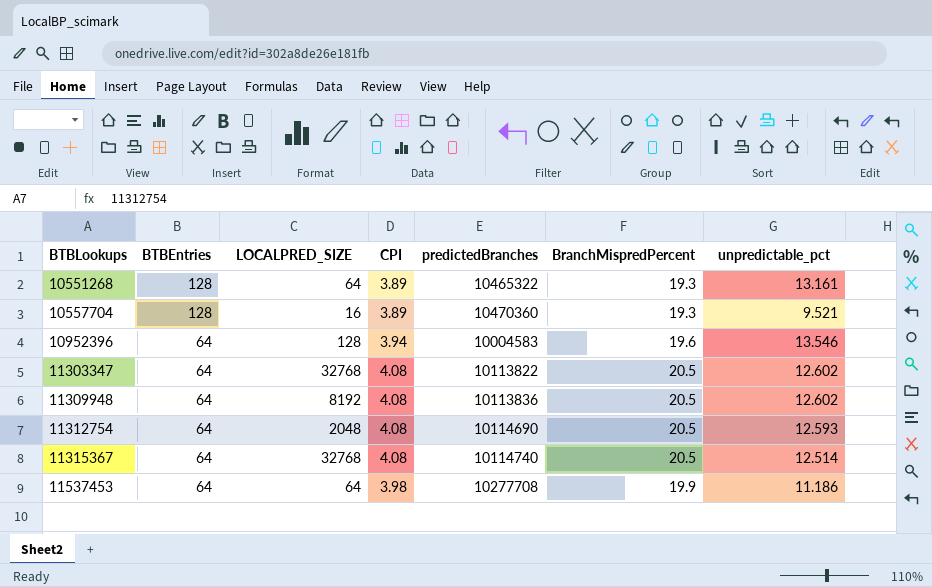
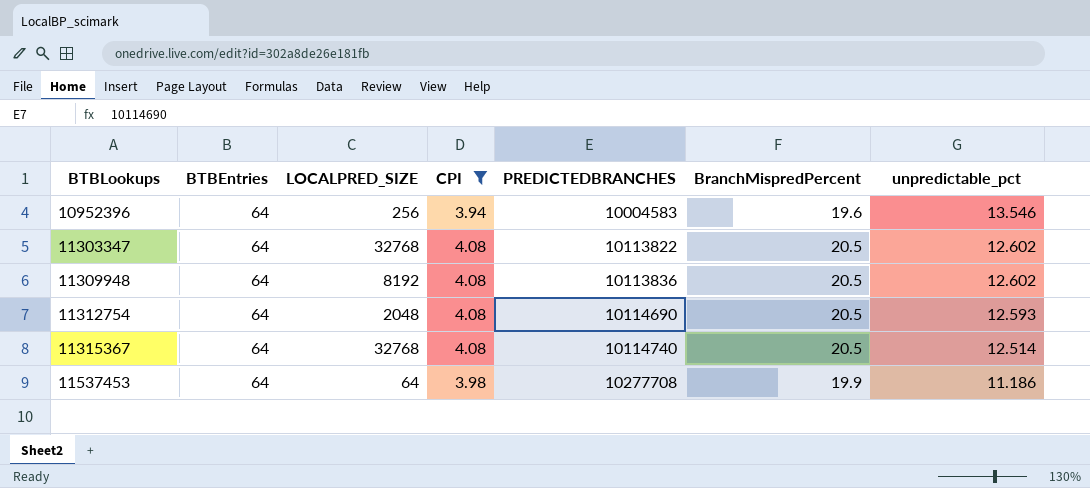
filter: none -> CPI != 3.89
column name: predictedBranches -> PREDICTEDBRANCHES
10952396 | LOCALPRED_SIZE: 128 -> 256

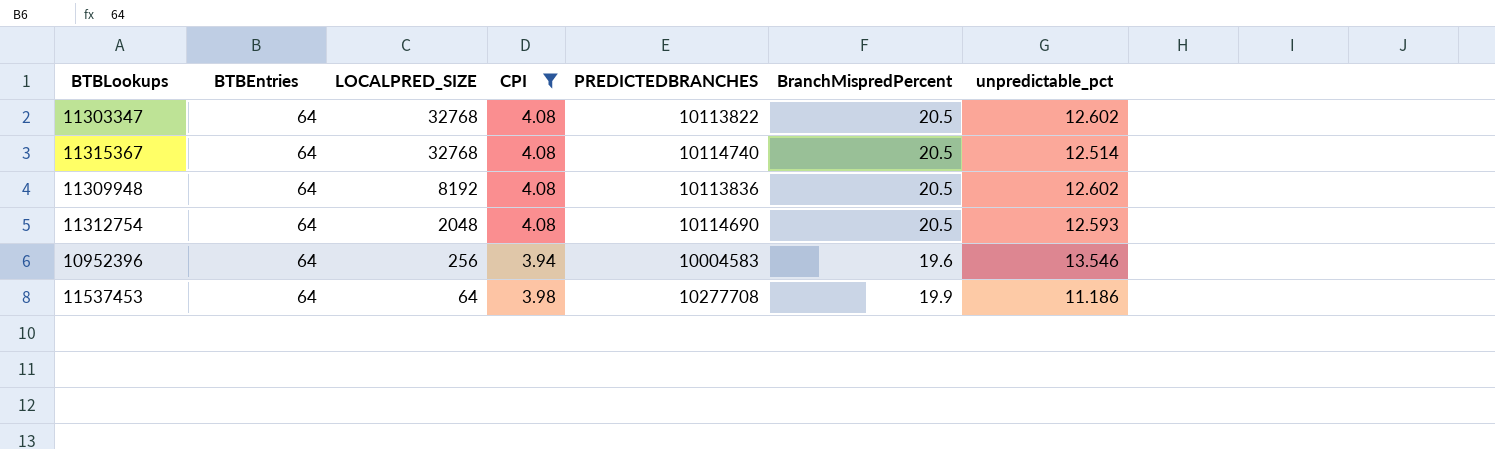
row order: BTBLookups ascending -> LOCALPRED_SIZE descending

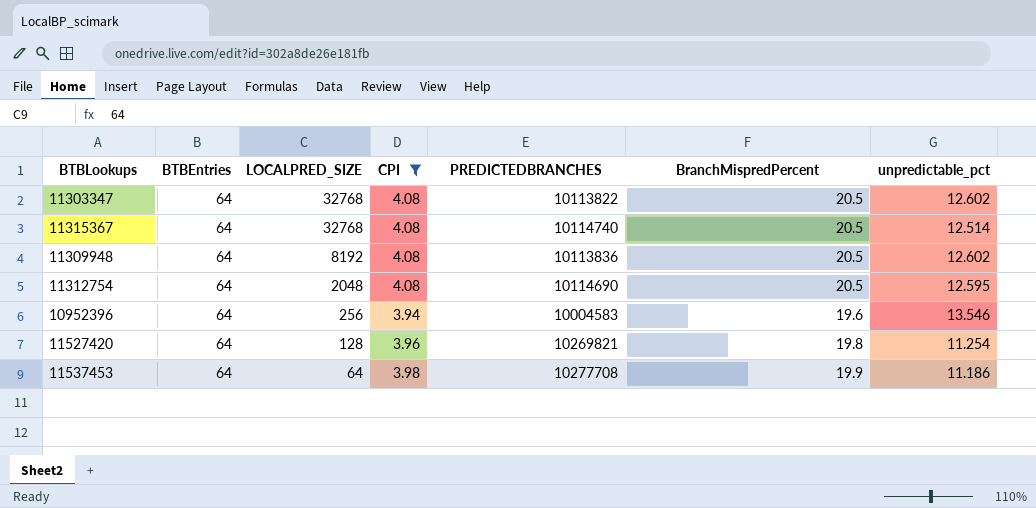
11312754 | unpredictable_pct: 12.593 -> 12.595
row 11527420: none -> 64 | 128 | 3.96 | 10269821 | 19.8 | 11.254

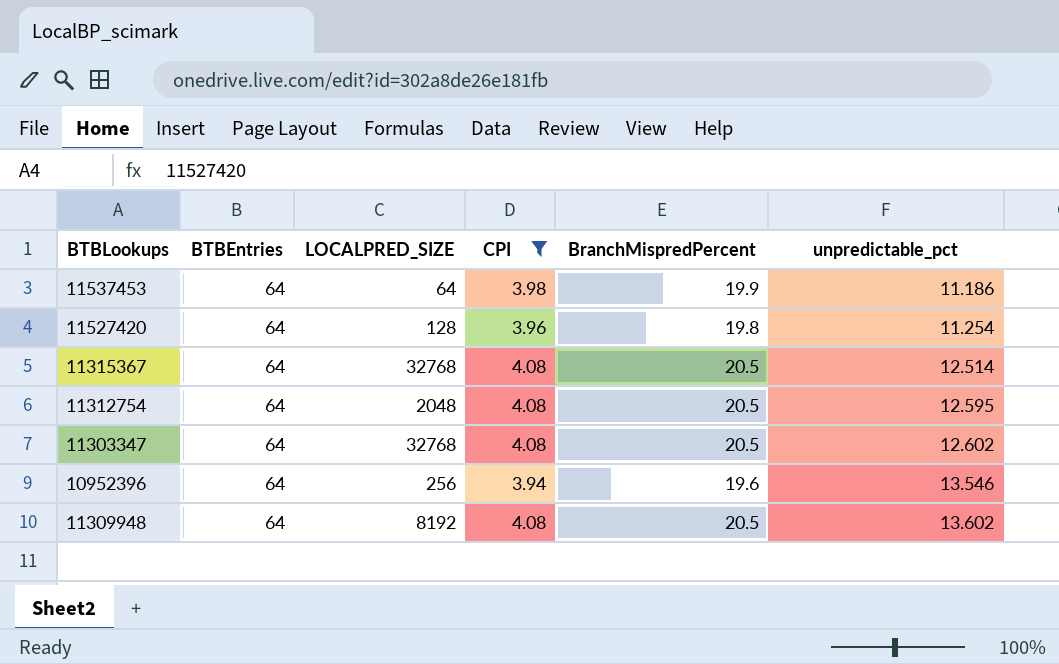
row order: LOCALPRED_SIZE descending -> unpredictable_pct ascending
column PREDICTEDBRANCHES | position: 5 -> none
11309948 | unpredictable_pct: 12.602 -> 13.602

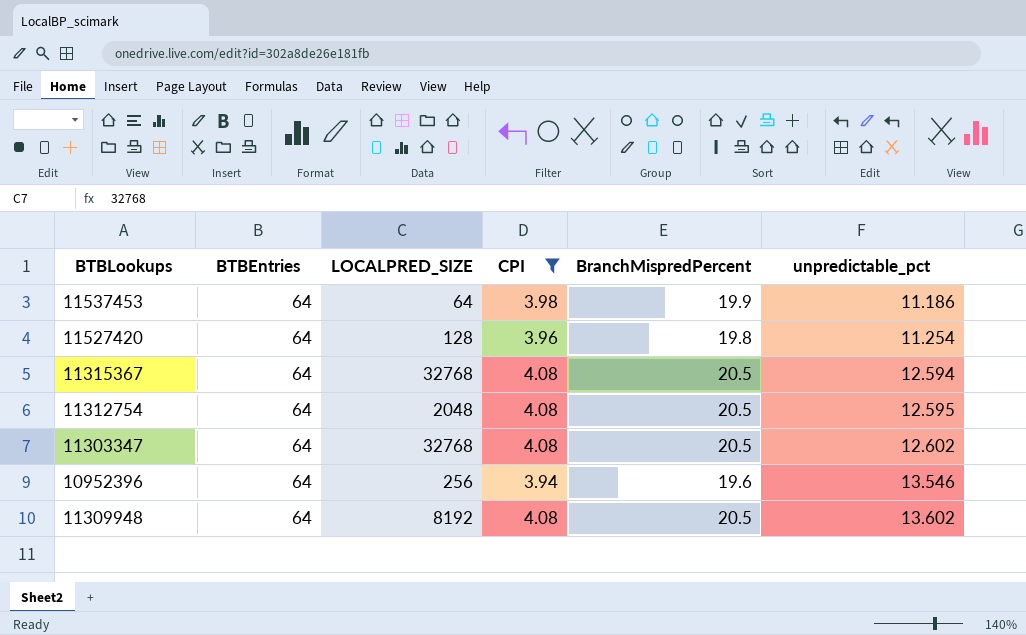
11315367 | unpredictable_pct: 12.514 -> 12.594

